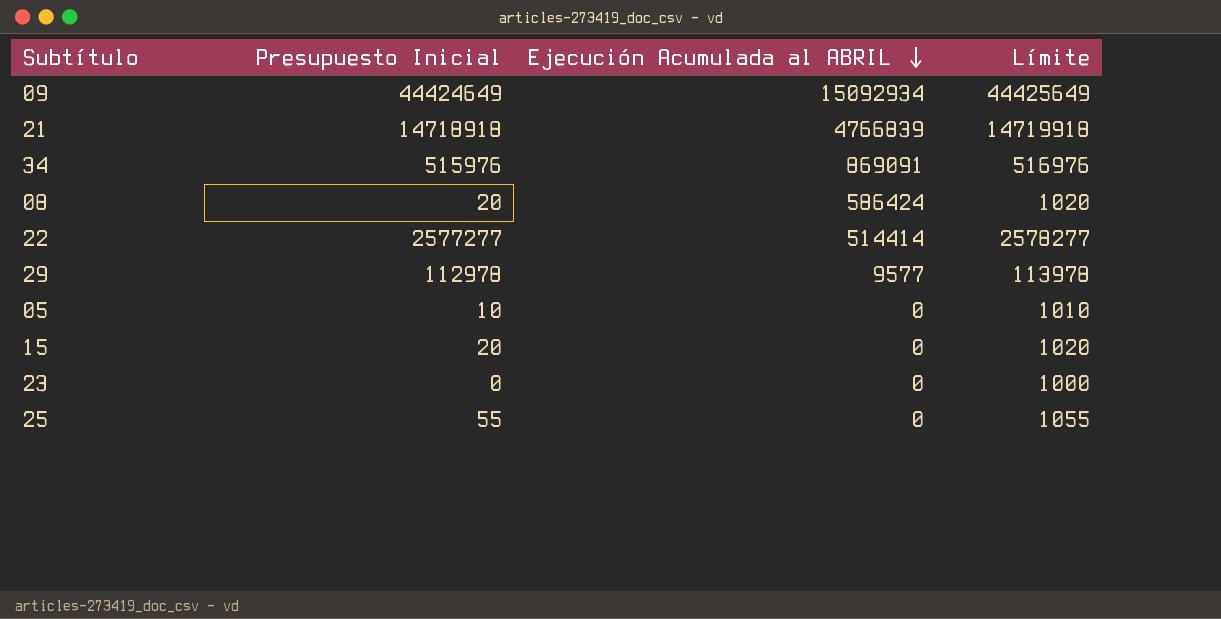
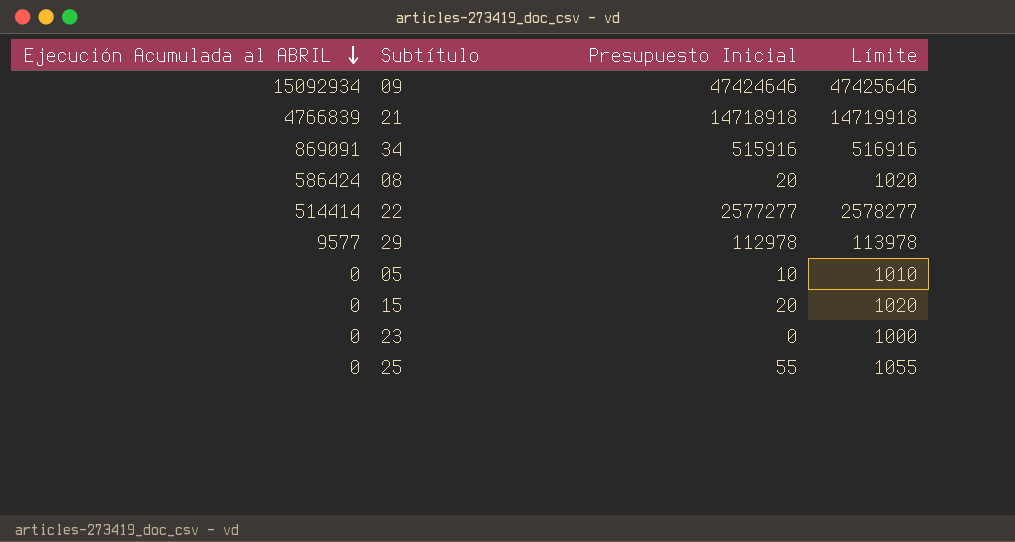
column Ejecución Acumulada al ABRIL | position: 3 -> 1
09 | Presupuesto Inicial: 44424649 -> 47424646
09 | Límite: 44425649 -> 47425646
34 | Presupuesto Inicial: 515976 -> 515916
34 | Límite: 516976 -> 516916

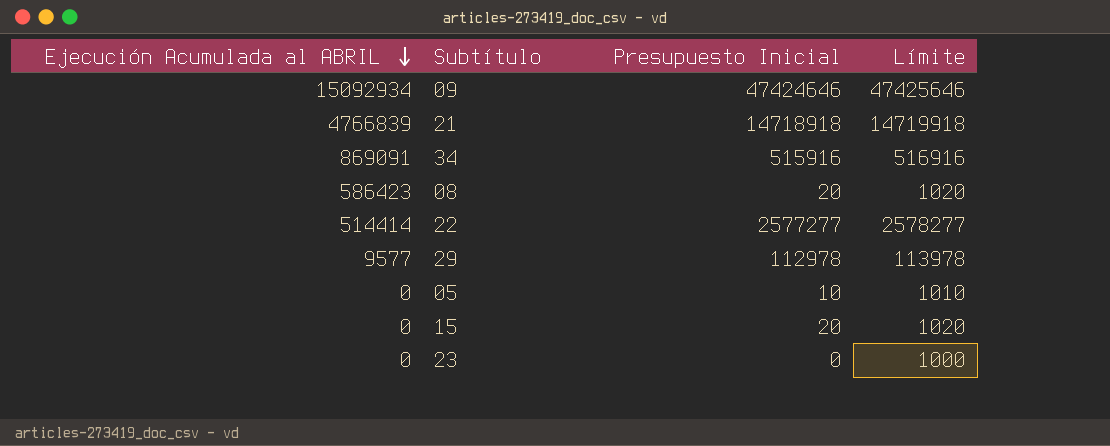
row 25: 0 | 55 | 1055 -> none
08 | Ejecución Acumulada al ABRIL: 586424 -> 586423

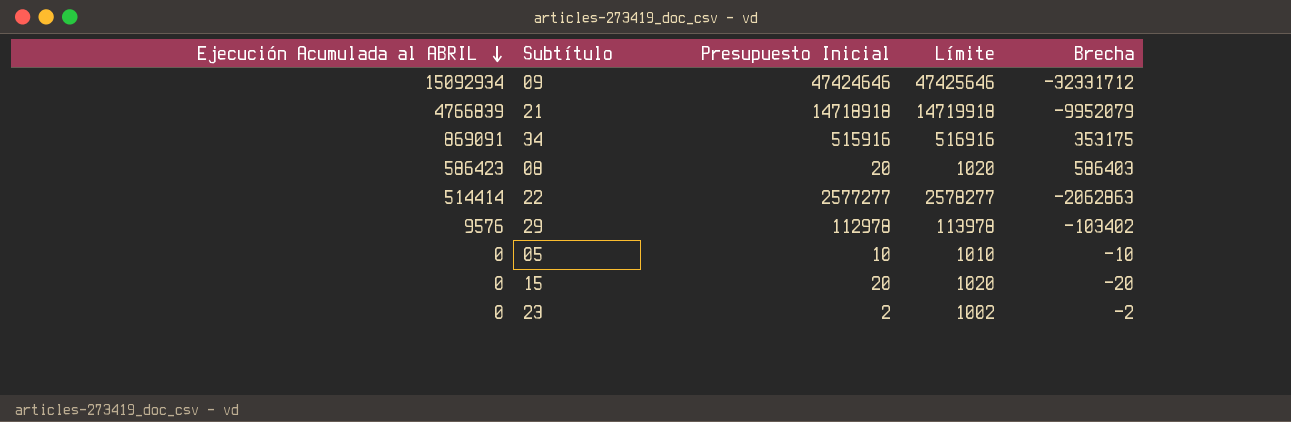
column Brecha | formula: none -> [Ejecución Acumulada al ABRIL] - [Presupuesto Inicial]
29 | Ejecución Acumulada al ABRIL: 9577 -> 9576
23 | Presupuesto Inicial: 0 -> 2
23 | Límite: 1000 -> 1002

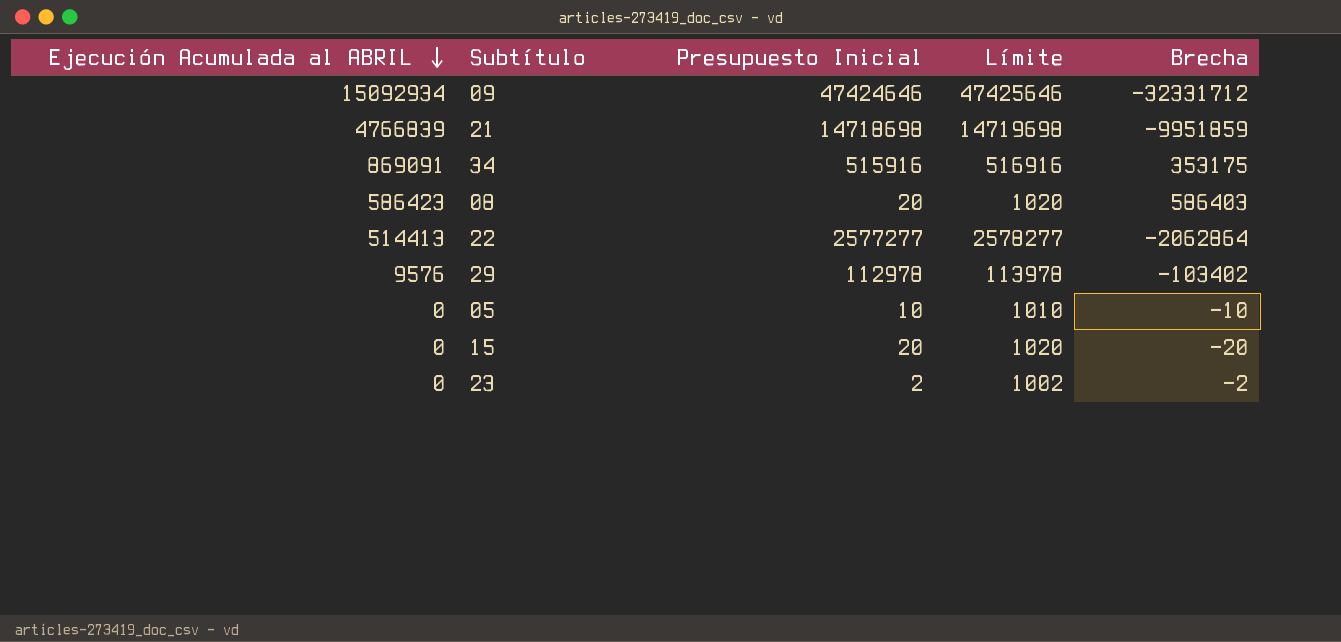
21 | Presupuesto Inicial: 14718918 -> 14718698
21 | Límite: 14719918 -> 14719698
21 | Brecha: -9952079 -> -9951859
22 | Ejecución Acumulada al ABRIL: 514414 -> 514413
22 | Brecha: -2062863 -> -2062864

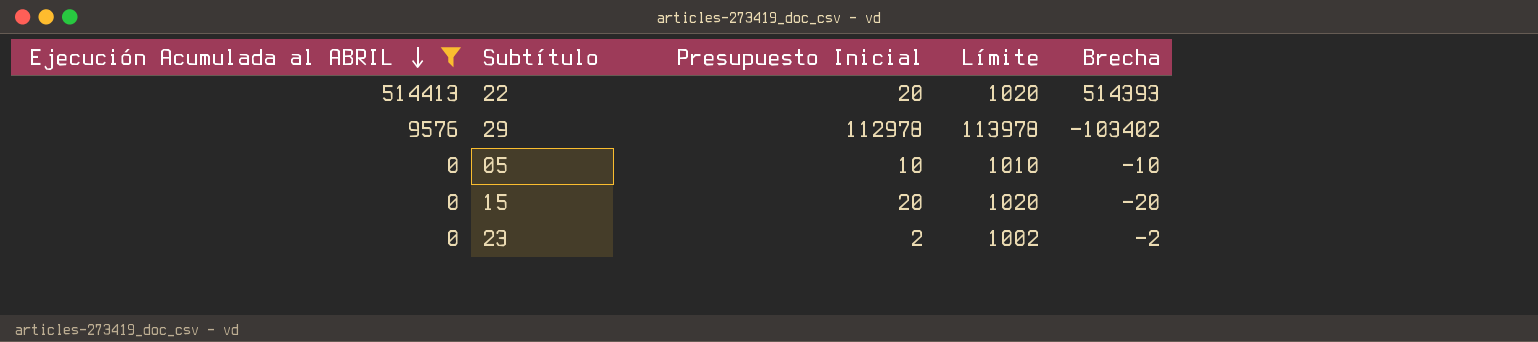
filter: none -> Ejecución Acumulada al ABRIL <= 514413
22 | Presupuesto Inicial: 2577277 -> 20
22 | Límite: 2578277 -> 1020
22 | Brecha: -2062864 -> 514393

